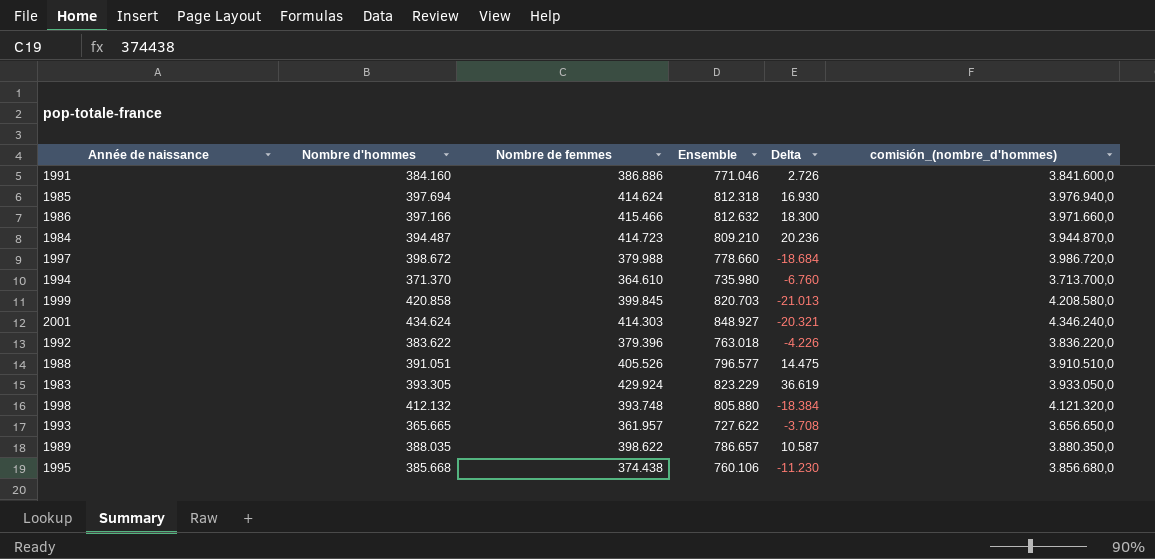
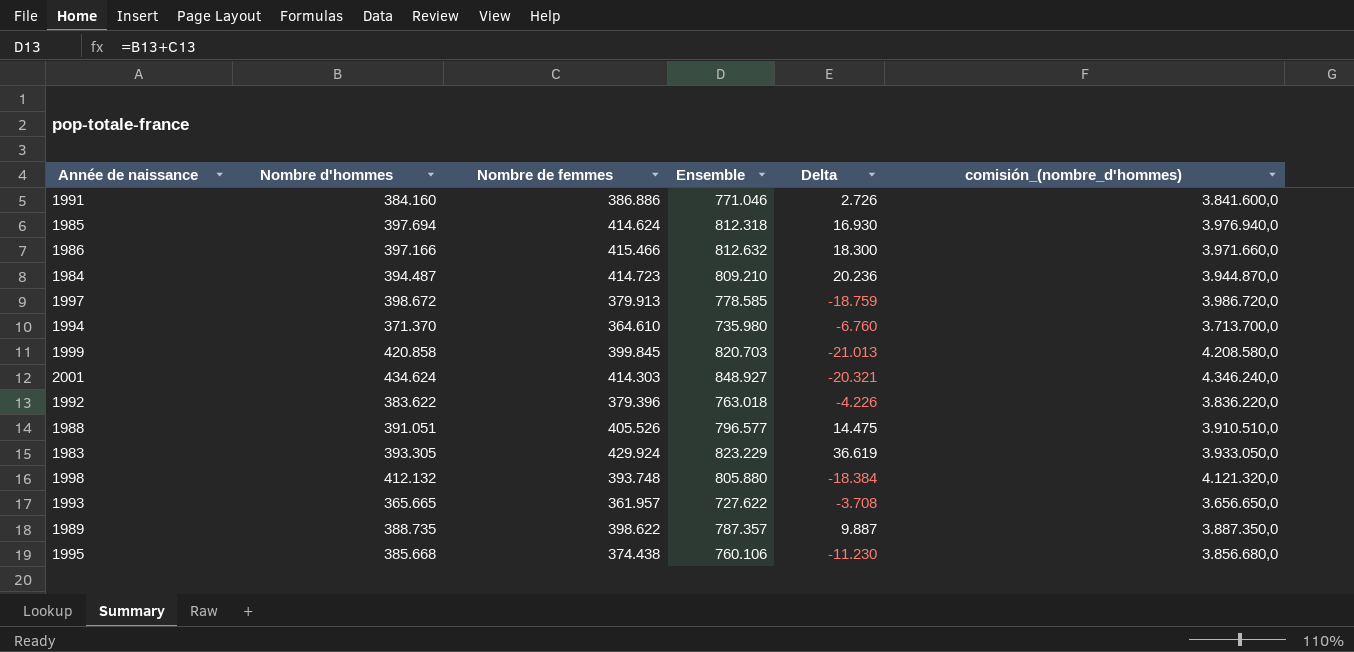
1997 | Nombre de femmes: 379.988 -> 379.913
1997 | Ensemble: 778.660 -> 778.585
1997 | Delta: -18.684 -> -18.759
1989 | Nombre d'hommes: 388.035 -> 388.735
1989 | Ensemble: 786.657 -> 787.357
1989 | Delta: 10.587 -> 9.887
1989 | comisión_(nombre_d'hommes): 3.880.350,0 -> 3.887.350,0

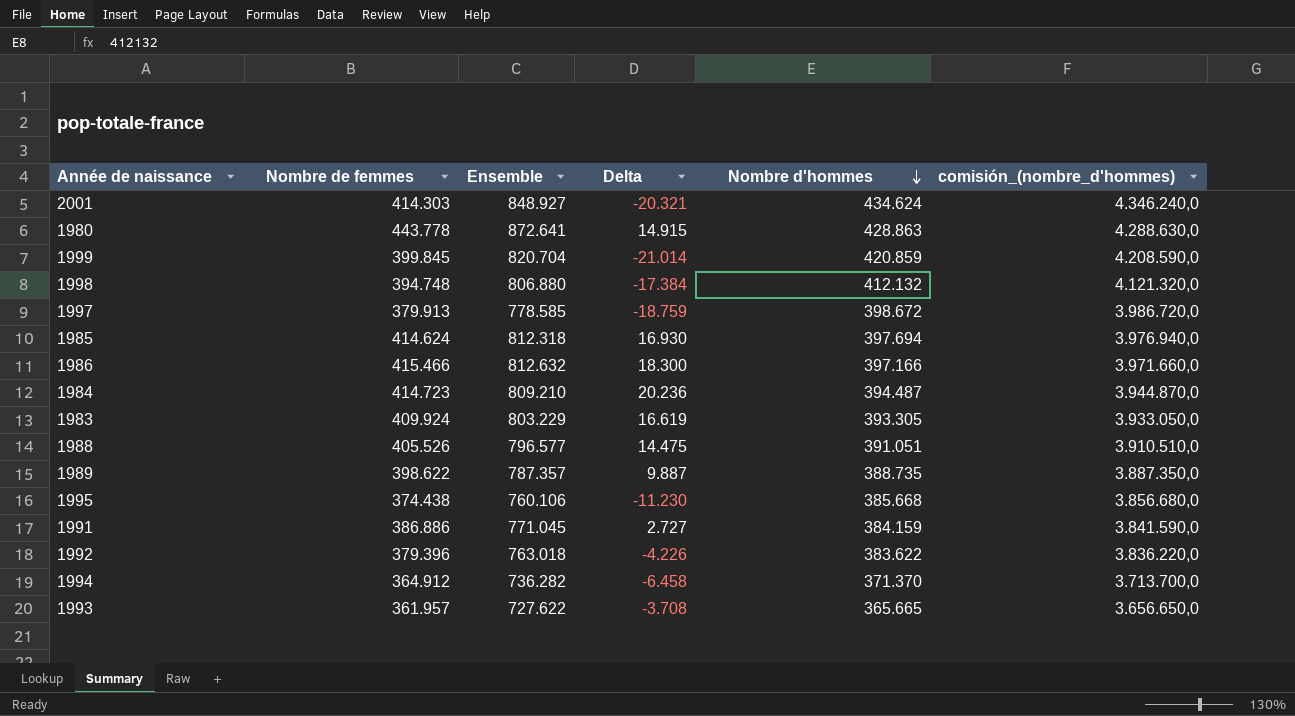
row order: none -> Nombre d'hommes descending
column Nombre d'hommes | position: 2 -> 5
row 1980: none -> 443.778 | 872.641 | 14.915 | 428.863 | 4.288.630,0
1999 | Ensemble: 820.703 -> 820.704
1999 | Delta: -21.013 -> -21.014
1999 | Nombre d'hommes: 420.858 -> 420.859
1999 | comisión_(nombre_d'hommes): 4.208.580,0 -> 4.208.590,0
1998 | Nombre de femmes: 393.748 -> 394.748
1998 | Ensemble: 805.880 -> 806.880
1998 | Delta: -18.384 -> -17.384
1983 | Nombre de femmes: 429.924 -> 409.924
1983 | Ensemble: 823.229 -> 803.229
1983 | Delta: 36.619 -> 16.619
1991 | Ensemble: 771.046 -> 771.045
1991 | Delta: 2.726 -> 2.727
1991 | Nombre d'hommes: 384.160 -> 384.159
1991 | comisión_(nombre_d'hommes): 3.841.600,0 -> 3.841.590,0
1994 | Nombre de femmes: 364.610 -> 364.912
1994 | Ensemble: 735.980 -> 736.282
1994 | Delta: -6.760 -> -6.458

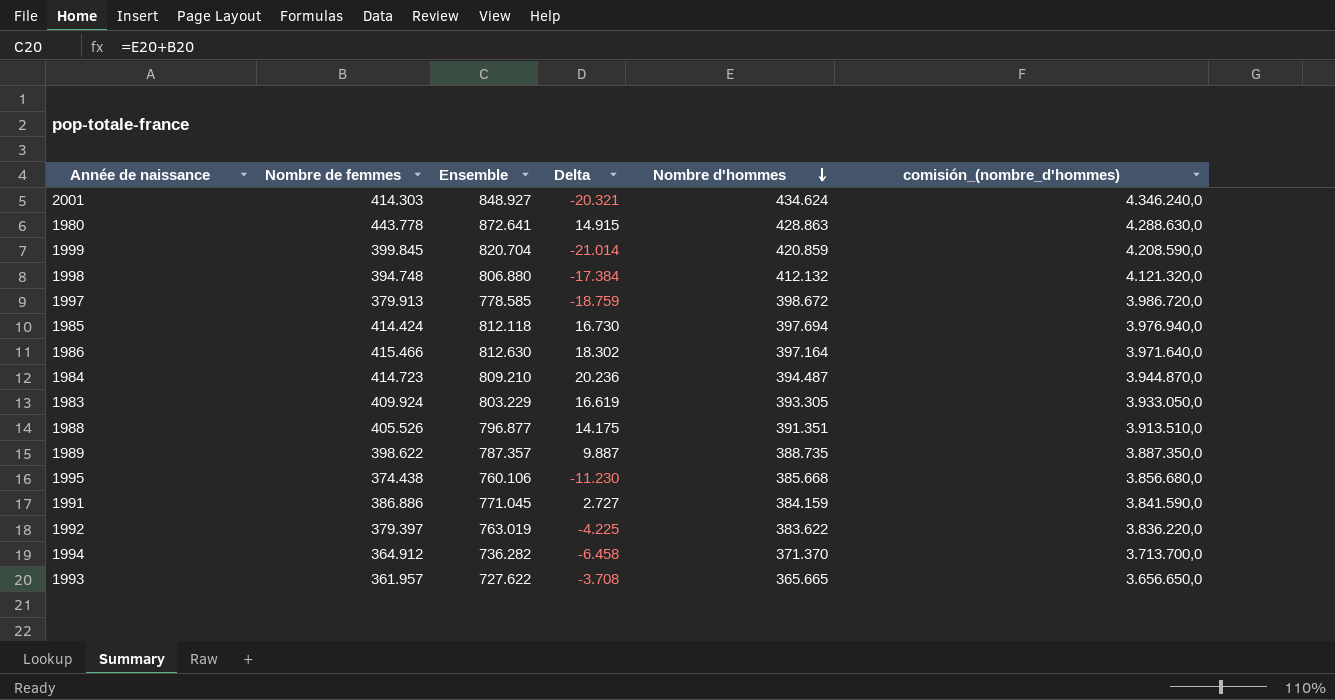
1985 | Nombre de femmes: 414.624 -> 414.424
1985 | Ensemble: 812.318 -> 812.118
1985 | Delta: 16.930 -> 16.730
1986 | Ensemble: 812.632 -> 812.630
1986 | Delta: 18.300 -> 18.302
1986 | Nombre d'hommes: 397.166 -> 397.164
1986 | comisión_(nombre_d'hommes): 3.971.660,0 -> 3.971.640,0
1988 | Ensemble: 796.577 -> 796.877
1988 | Delta: 14.475 -> 14.175
1988 | Nombre d'hommes: 391.051 -> 391.351
1988 | comisión_(nombre_d'hommes): 3.910.510,0 -> 3.913.510,0
1992 | Nombre de femmes: 379.396 -> 379.397
1992 | Ensemble: 763.018 -> 763.019
1992 | Delta: -4.226 -> -4.225

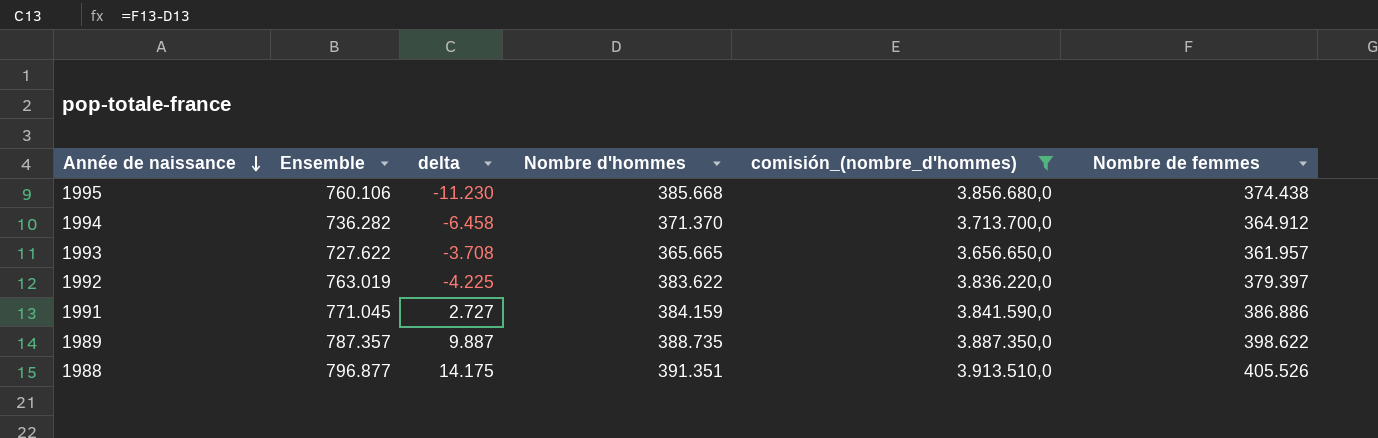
filter: none -> comisión_(nombre_d'hommes) <= 3.913.510,0
row order: Nombre d'hommes descending -> Année de naissance descending
column name: Delta -> delta
column Nombre de femmes | position: 2 -> 6

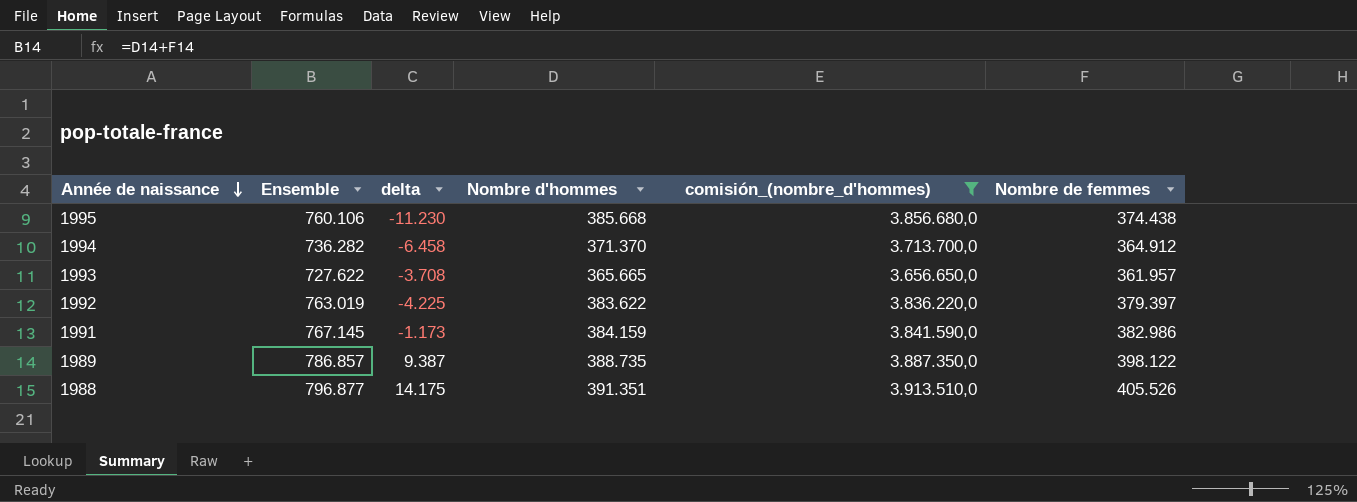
1991 | Ensemble: 771.045 -> 767.145
1991 | delta: 2.727 -> -1.173
1991 | Nombre de femmes: 386.886 -> 382.986
1989 | Ensemble: 787.357 -> 786.857
1989 | delta: 9.887 -> 9.387
1989 | Nombre de femmes: 398.622 -> 398.122

